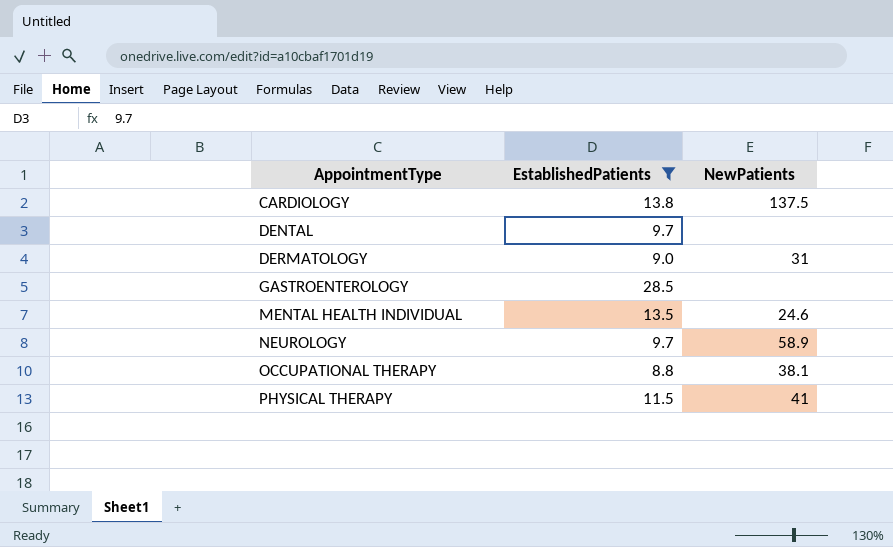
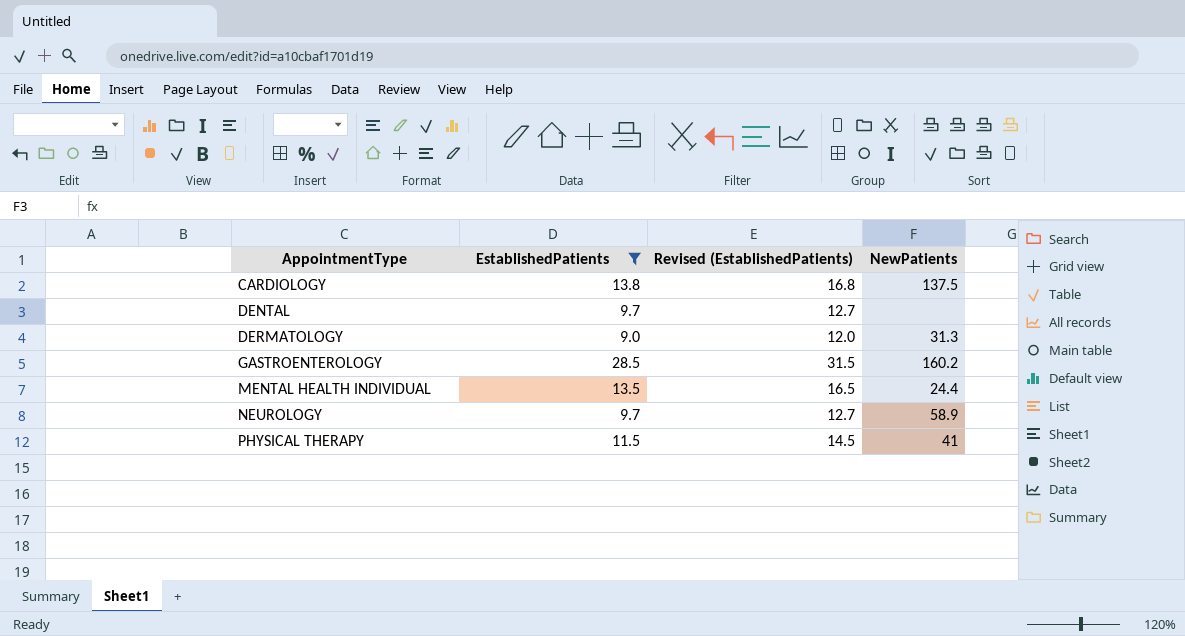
column Revised (EstablishedPatients) | formula: none -> [EstablishedPatients] + 3
row OCCUPATIONAL THERAPY: 8.8 | 38.1 -> none
DERMATOLOGY | NewPatients: 31 -> 31.3
GASTROENTEROLOGY | NewPatients: none -> 160.2
MENTAL HEALTH INDIVIDUAL | NewPatients: 24.6 -> 24.4

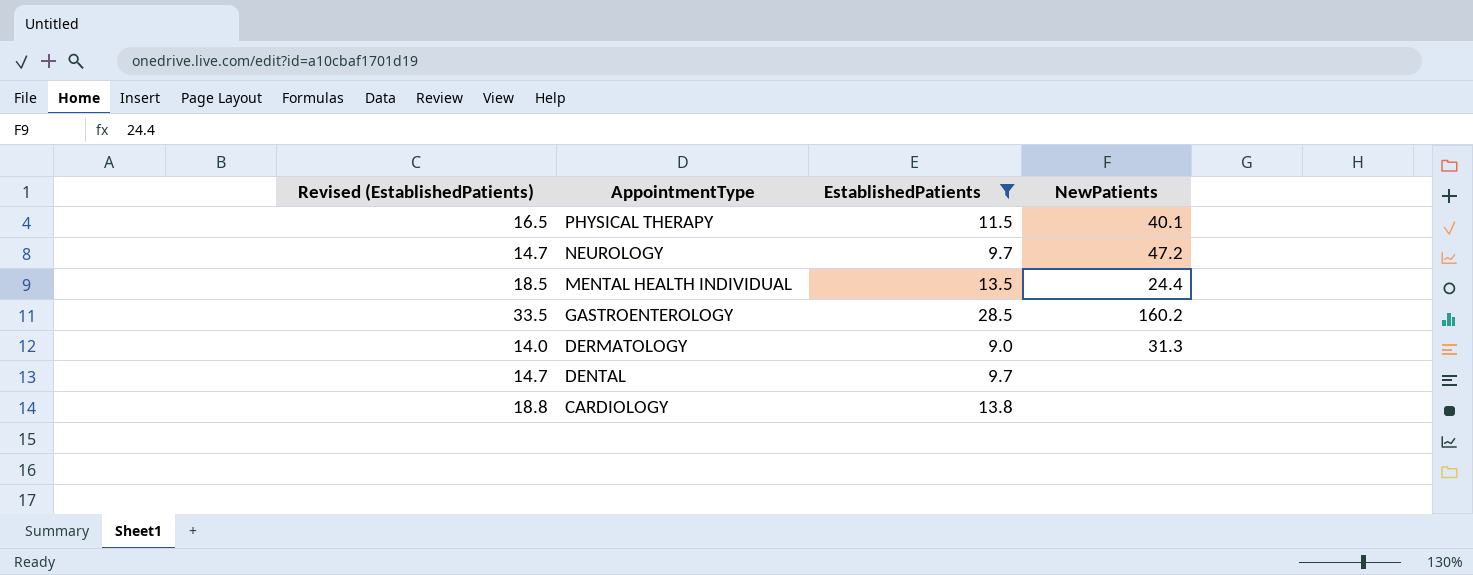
row order: AppointmentType ascending -> AppointmentType descending
column Revised (EstablishedPatients) | formula: [EstablishedPatients] + 3 -> [EstablishedPatients] + 5
column Revised (EstablishedPatients) | position: 3 -> 1
PHYSICAL THERAPY | NewPatients: 41 -> 40.1
NEUROLOGY | NewPatients: 58.9 -> 47.2
CARDIOLOGY | NewPatients: 137.5 -> none

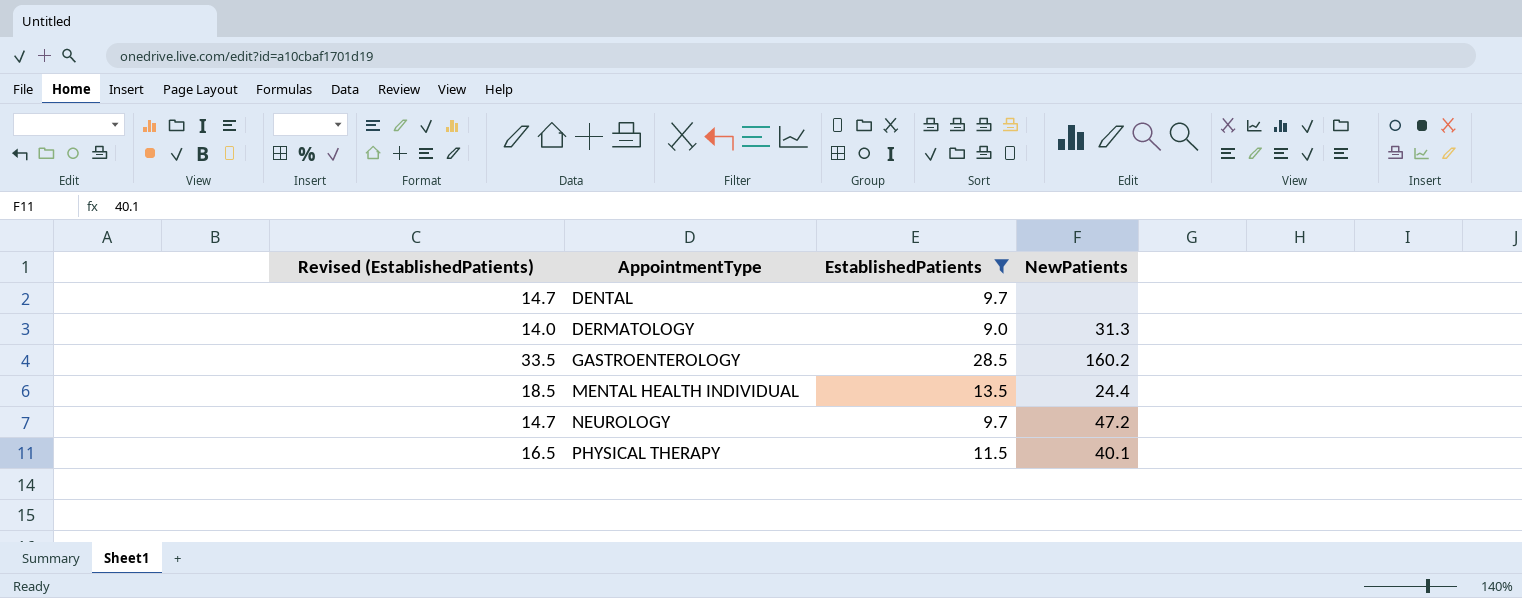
row order: AppointmentType descending -> AppointmentType ascending
row CARDIOLOGY: 18.8 | 13.8 | none -> none

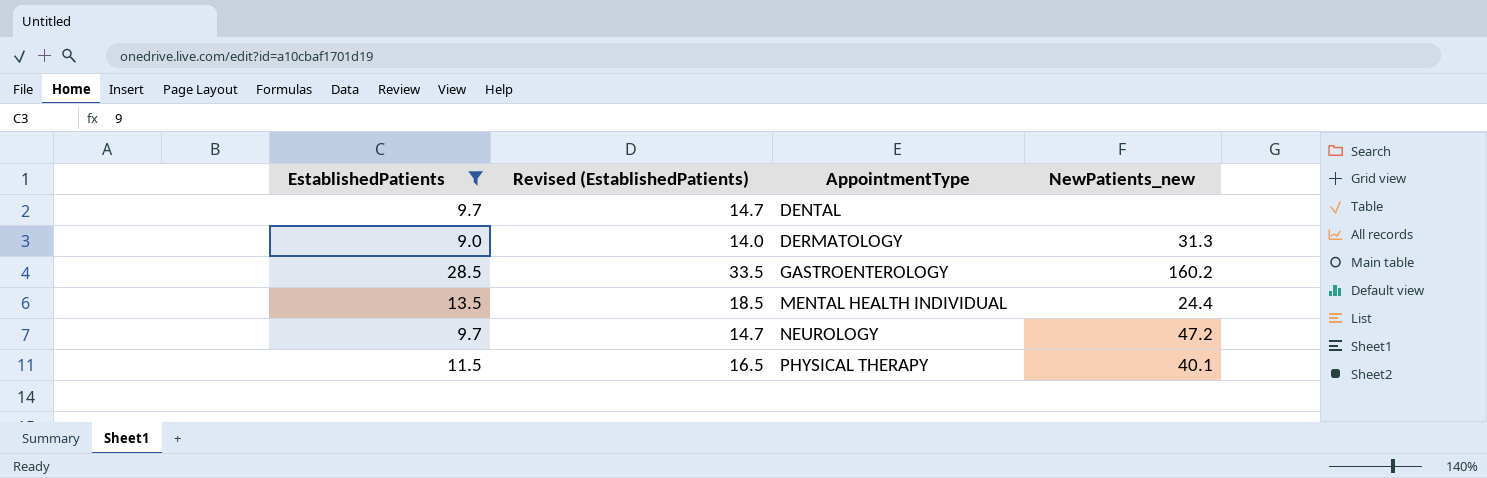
column EstablishedPatients | position: 3 -> 1
column name: NewPatients -> NewPatients_new

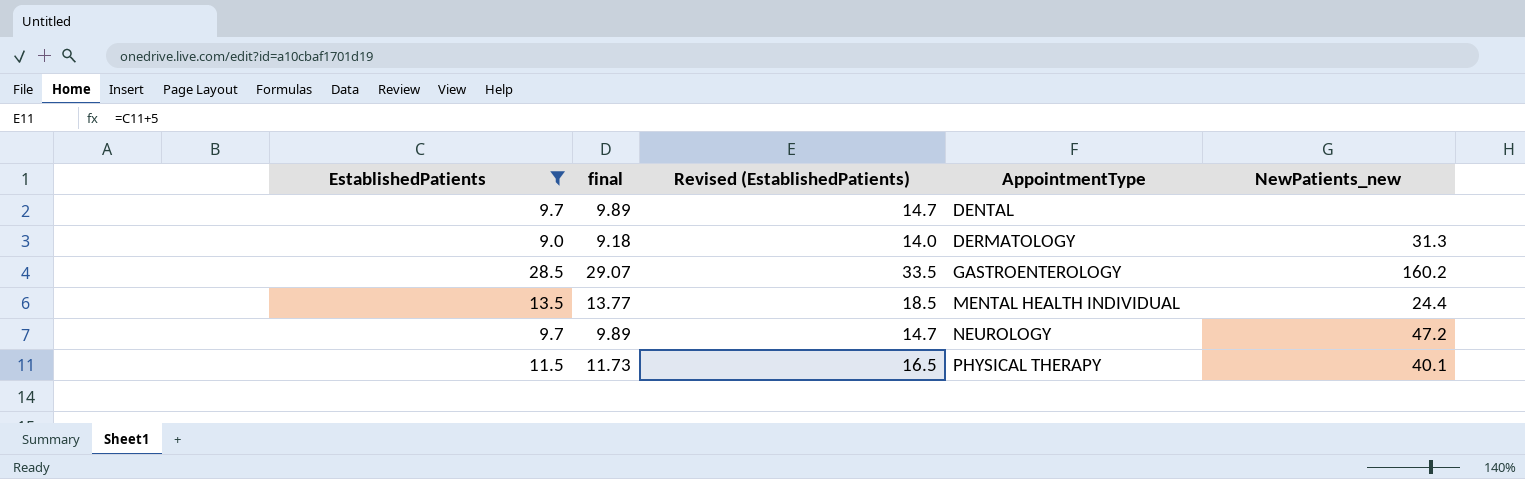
column final | formula: none -> [EstablishedPatients] * 1.02

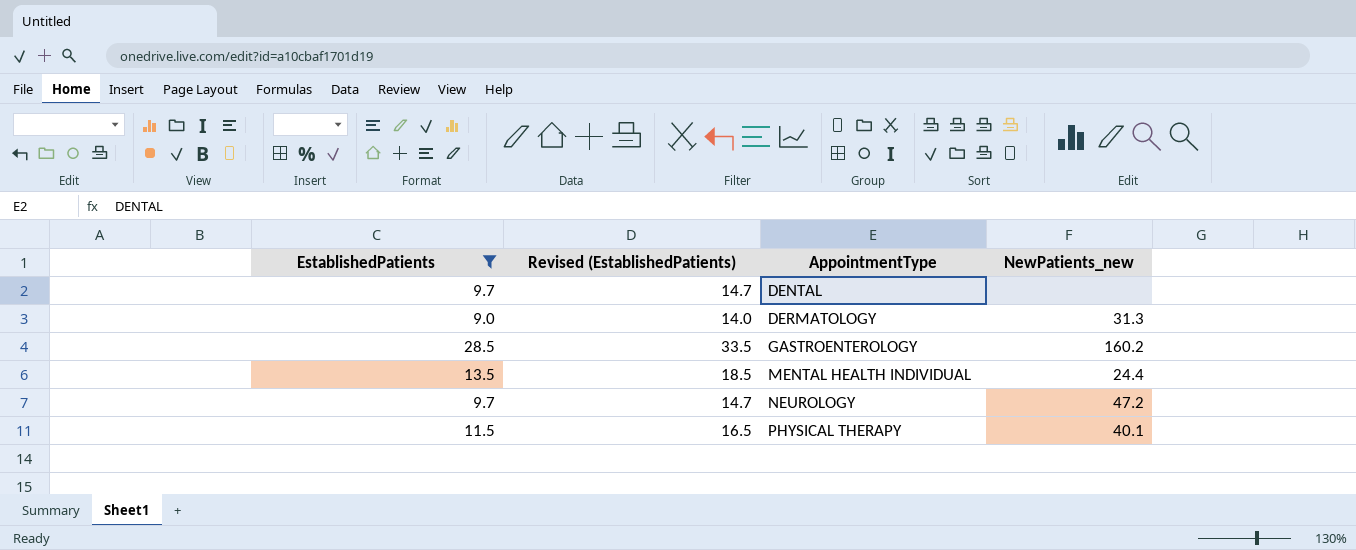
column final | formula: [EstablishedPatients] * 1.02 -> none

